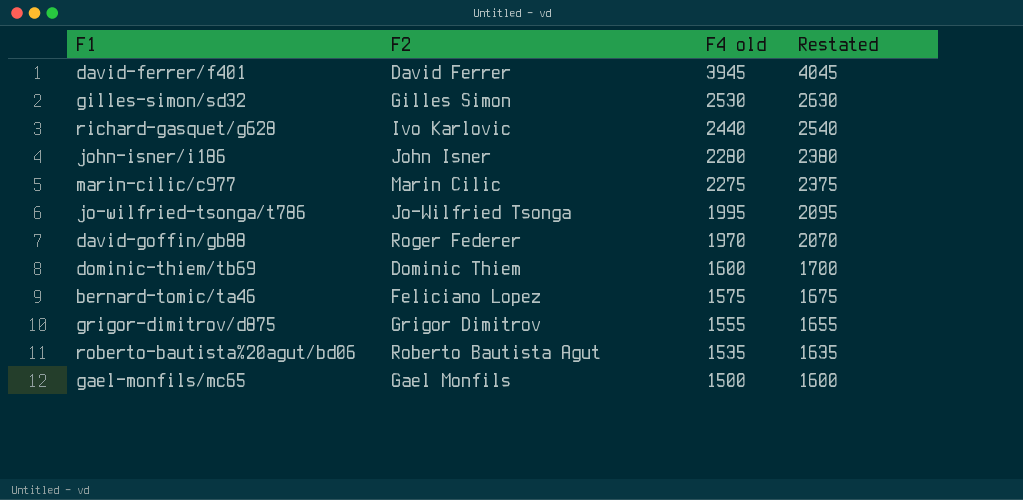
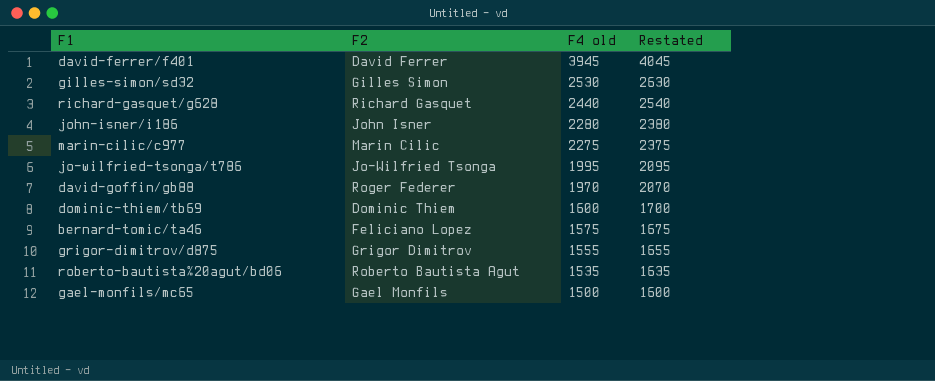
richard-gasquet/g628 | F2: Ivo Karlovic -> Richard Gasquet

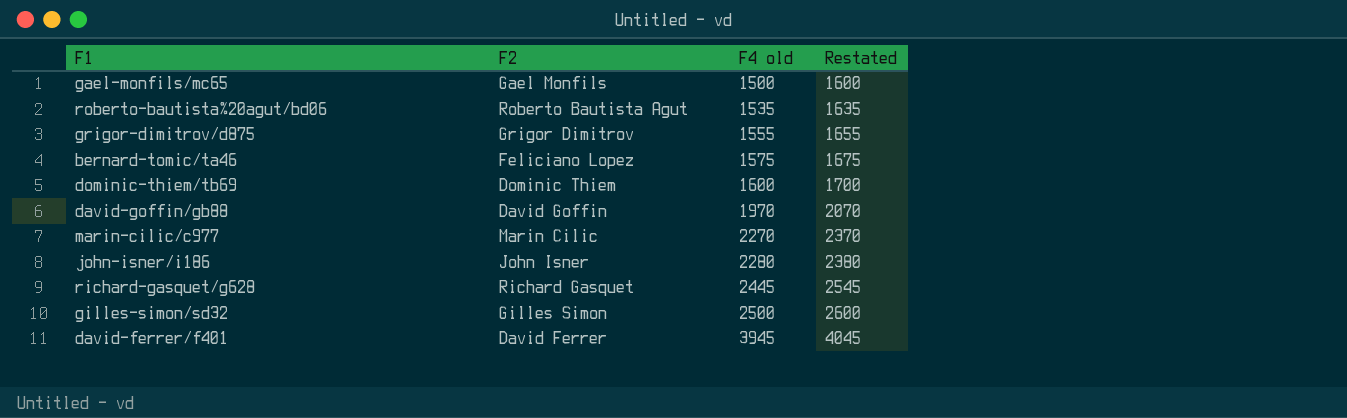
row order: F4 old descending -> F4 old ascending
row jo-wilfried-tsonga/t786: Jo-Wilfried Tsonga | 1995 | 2095 -> none
david-goffin/gb88 | F2: Roger Federer -> David Goffin
marin-cilic/c977 | F4 old: 2275 -> 2270
marin-cilic/c977 | Restated: 2375 -> 2370
richard-gasquet/g628 | F4 old: 2440 -> 2445
richard-gasquet/g628 | Restated: 2540 -> 2545
gilles-simon/sd32 | F4 old: 2530 -> 2500
gilles-simon/sd32 | Restated: 2630 -> 2600

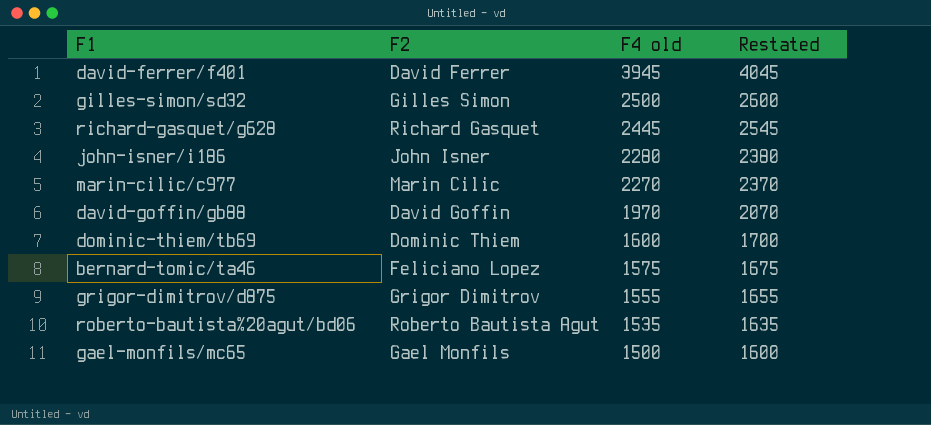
row order: F4 old ascending -> F4 old descending

